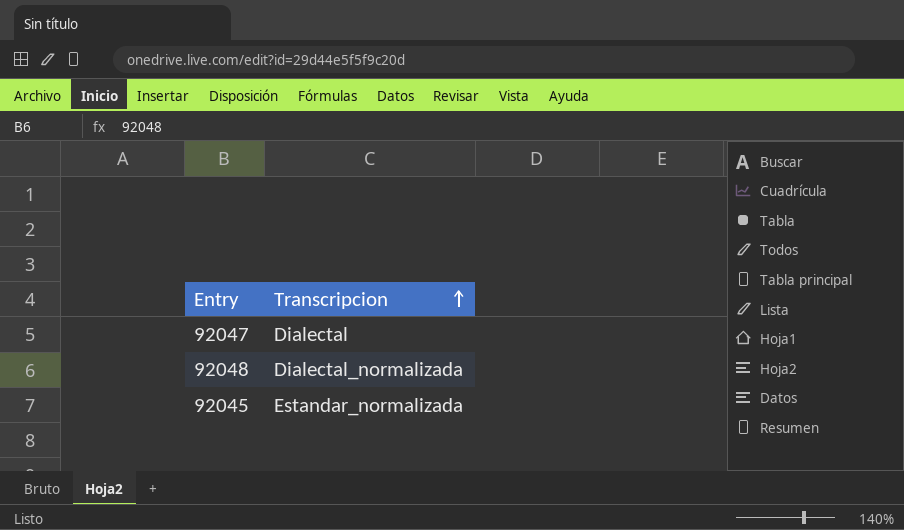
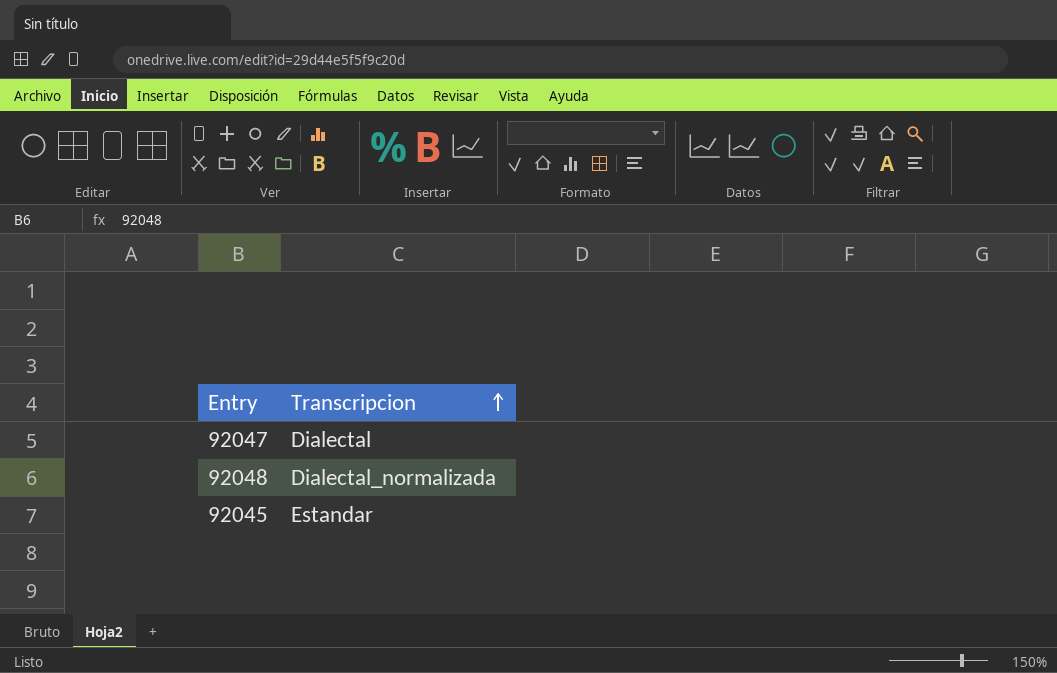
92045 | Transcripcion: Estandar_normalizada -> Estandar

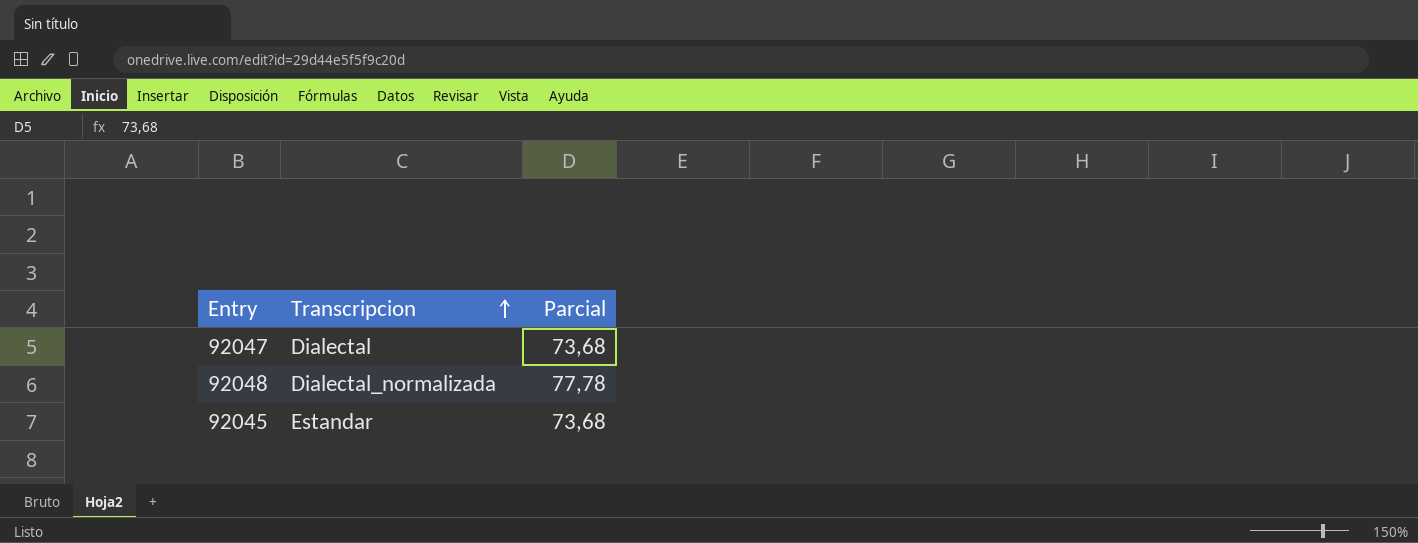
column Parcial | position: none -> 3

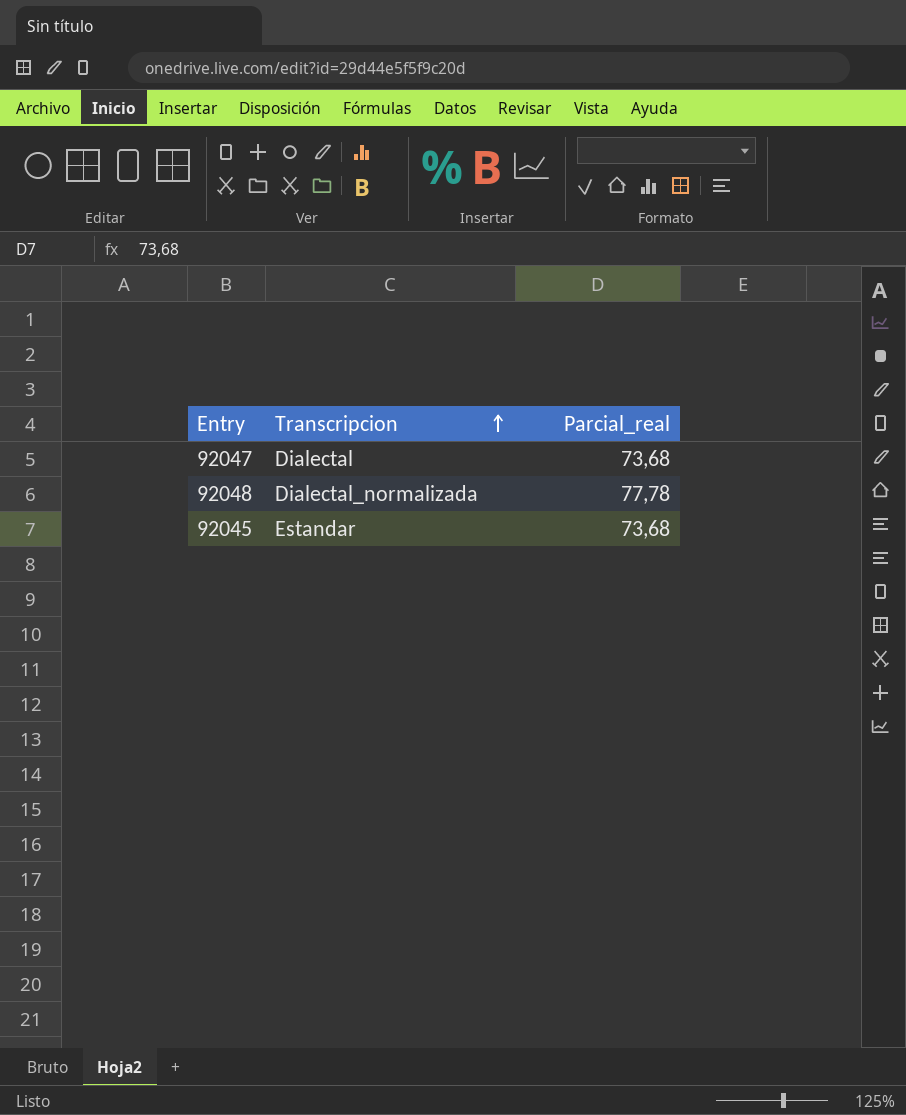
column name: Parcial -> Parcial_real

